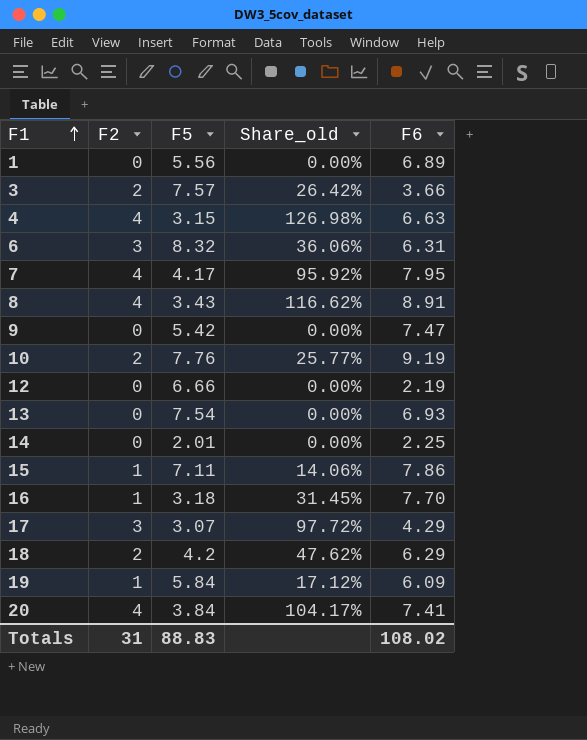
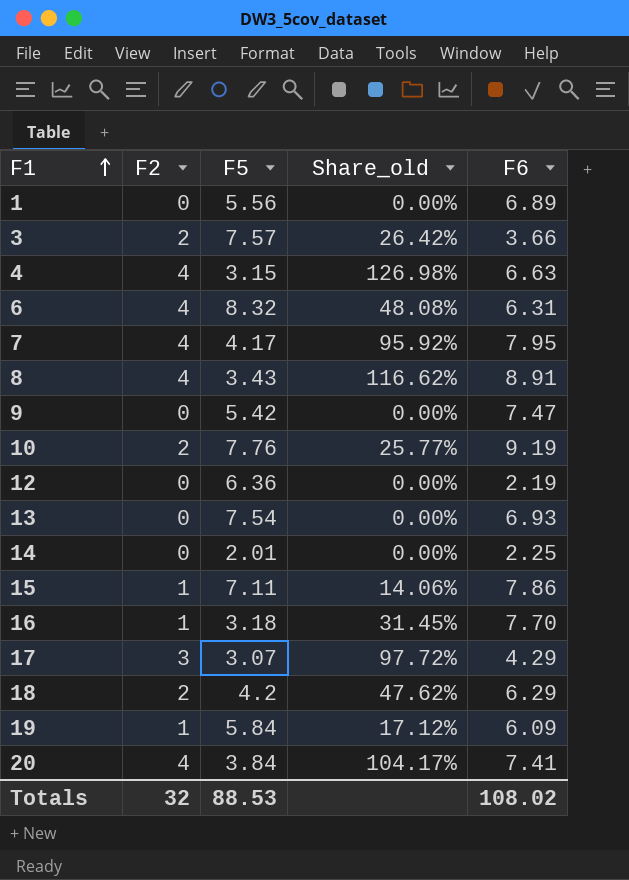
6 | F2: 3 -> 4
6 | Share_old: 36.06% -> 48.08%
12 | F5: 6.66 -> 6.36
Totals | F2: 31 -> 32
Totals | F5: 88.83 -> 88.53

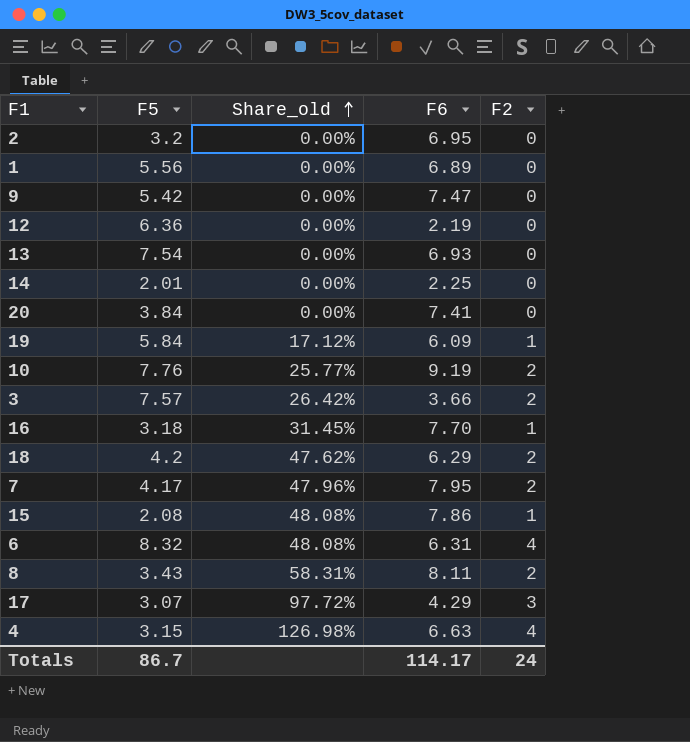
row order: F1 ascending -> Share_old ascending
column F2 | position: 2 -> 5
row 2: none -> 3.2 | 0.00% | 6.95 | 0
20 | Share_old: 104.17% -> 0.00%
20 | F2: 4 -> 0
7 | Share_old: 95.92% -> 47.96%
7 | F2: 4 -> 2
15 | F5: 7.11 -> 2.08
15 | Share_old: 14.06% -> 48.08%
8 | Share_old: 116.62% -> 58.31%
8 | F6: 8.91 -> 8.11
8 | F2: 4 -> 2
Totals | F5: 88.53 -> 86.7
Totals | F6: 108.02 -> 114.17
Totals | F2: 32 -> 24

